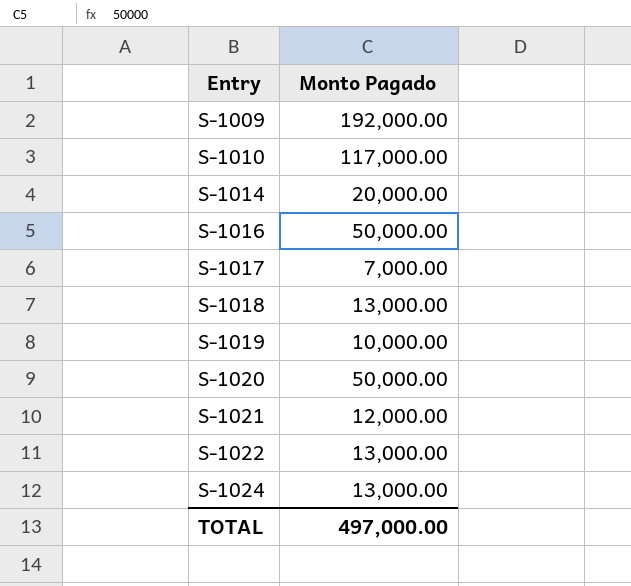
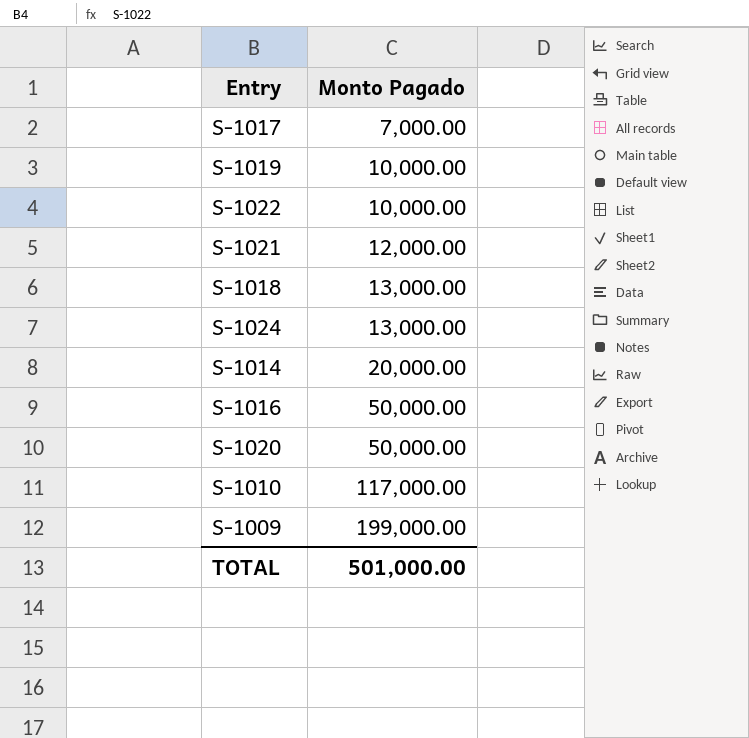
row order: Entry ascending -> Monto Pagado ascending
S-1022 | Monto Pagado: 13,000.00 -> 10,000.00
S-1009 | Monto Pagado: 192,000.00 -> 199,000.00
TOTAL | Monto Pagado: 497,000.00 -> 501,000.00

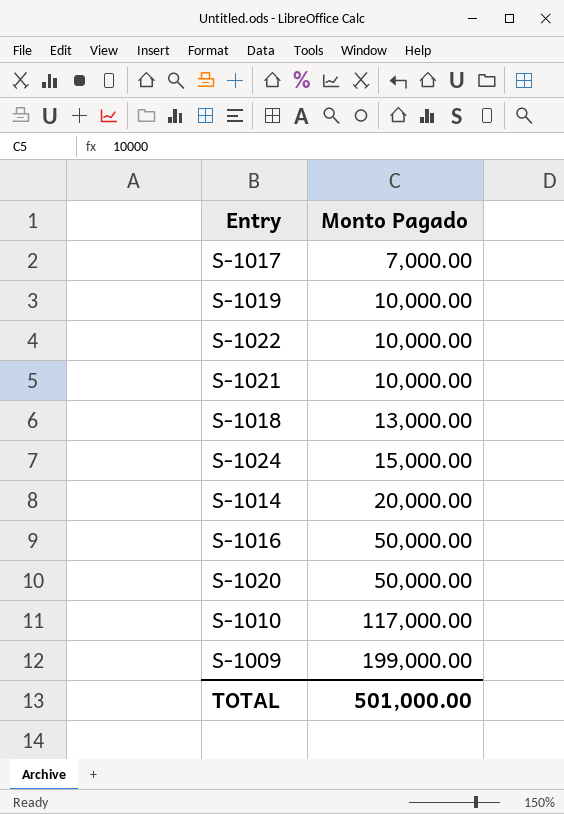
S-1021 | Monto Pagado: 12,000.00 -> 10,000.00
S-1024 | Monto Pagado: 13,000.00 -> 15,000.00

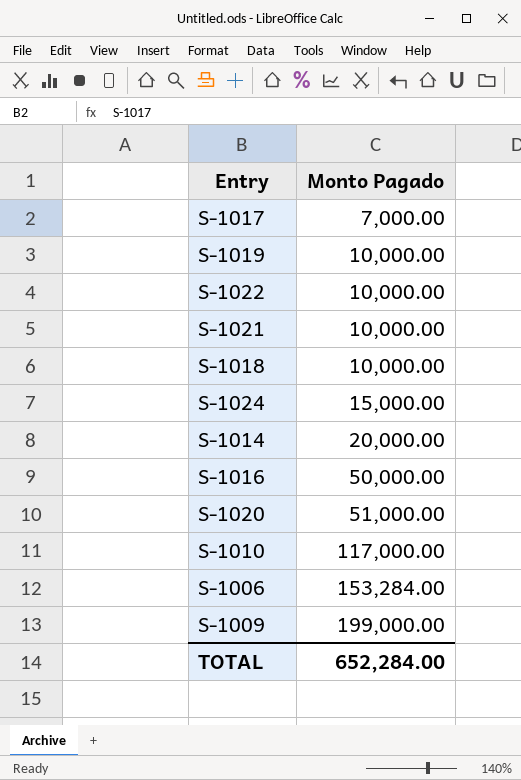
S-1018 | Monto Pagado: 13,000.00 -> 10,000.00
S-1020 | Monto Pagado: 50,000.00 -> 51,000.00
row S-1006: none -> 153,284.00
TOTAL | Monto Pagado: 501,000.00 -> 652,284.00

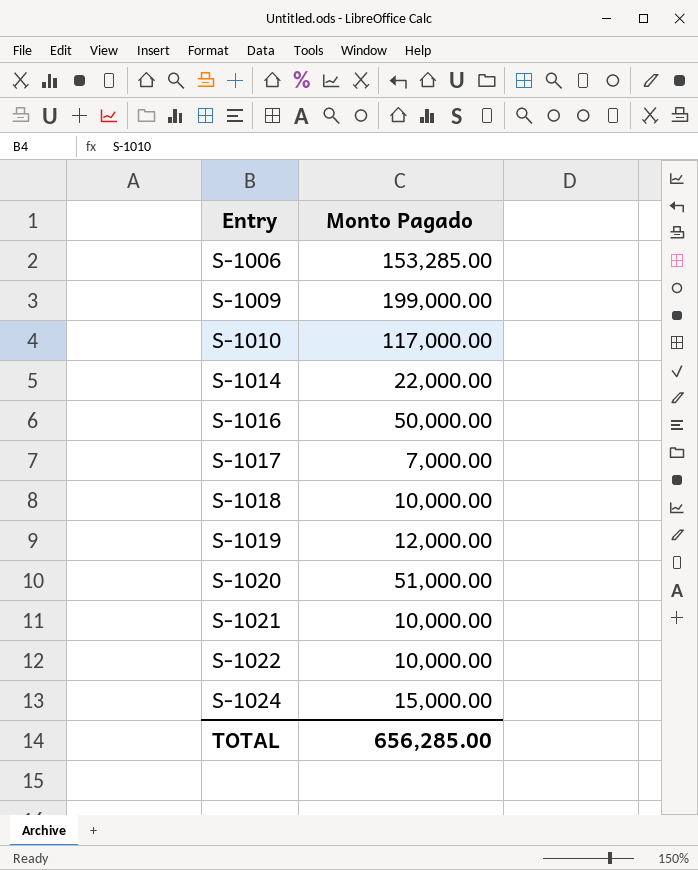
row order: Monto Pagado ascending -> Entry ascending
S-1006 | Monto Pagado: 153,284.00 -> 153,285.00
S-1014 | Monto Pagado: 20,000.00 -> 22,000.00
S-1019 | Monto Pagado: 10,000.00 -> 12,000.00
TOTAL | Monto Pagado: 652,284.00 -> 656,285.00

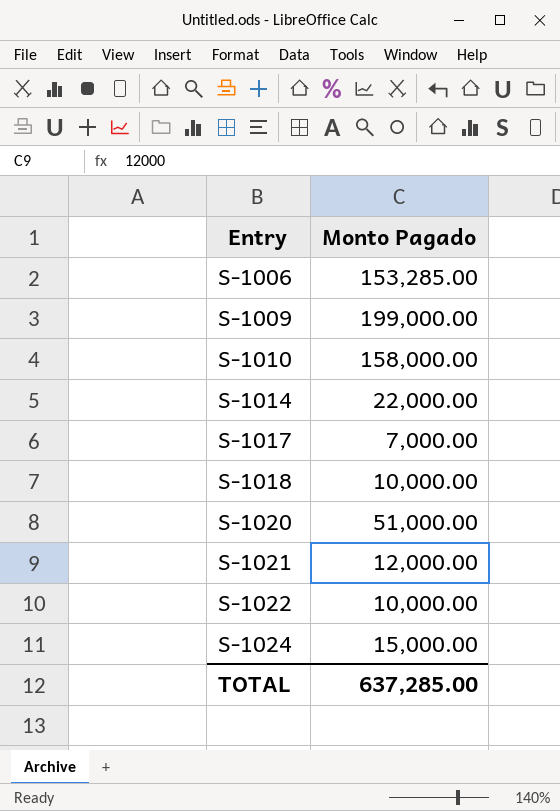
row S-1016: 50,000.00 -> none
row S-1019: 12,000.00 -> none
S-1010 | Monto Pagado: 117,000.00 -> 158,000.00
S-1021 | Monto Pagado: 10,000.00 -> 12,000.00
TOTAL | Monto Pagado: 656,285.00 -> 637,285.00

